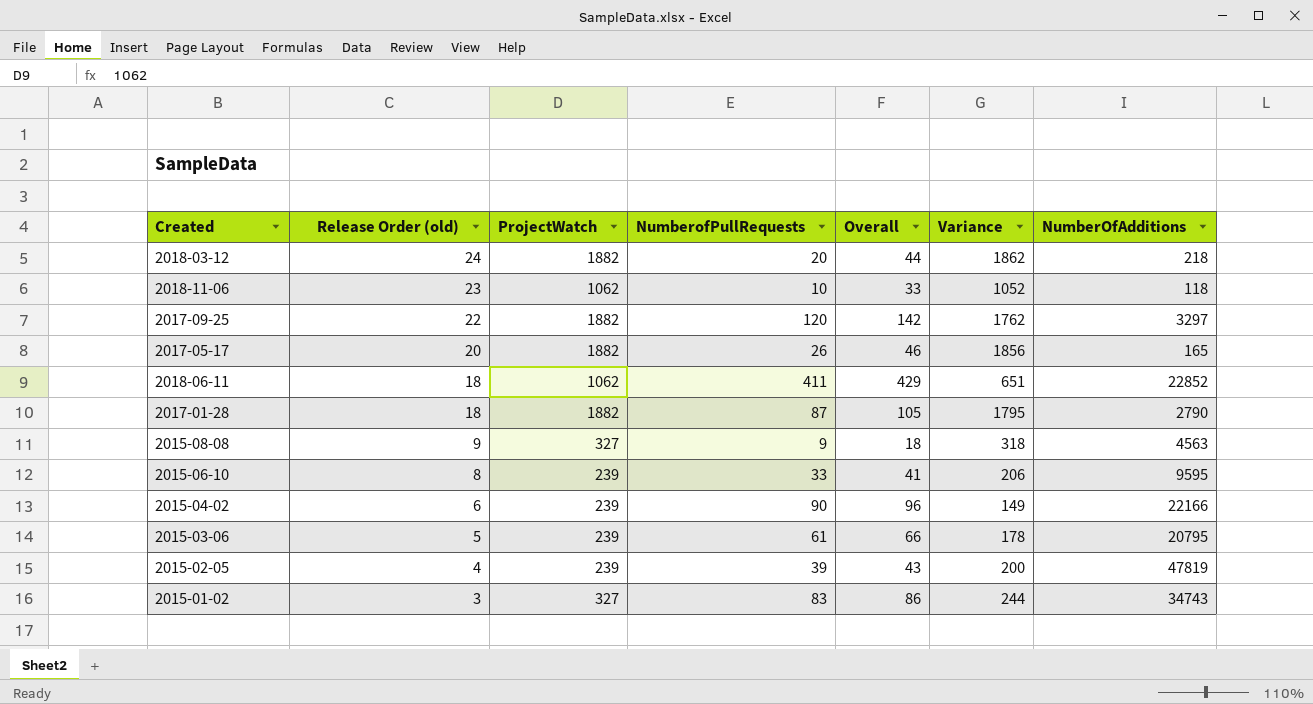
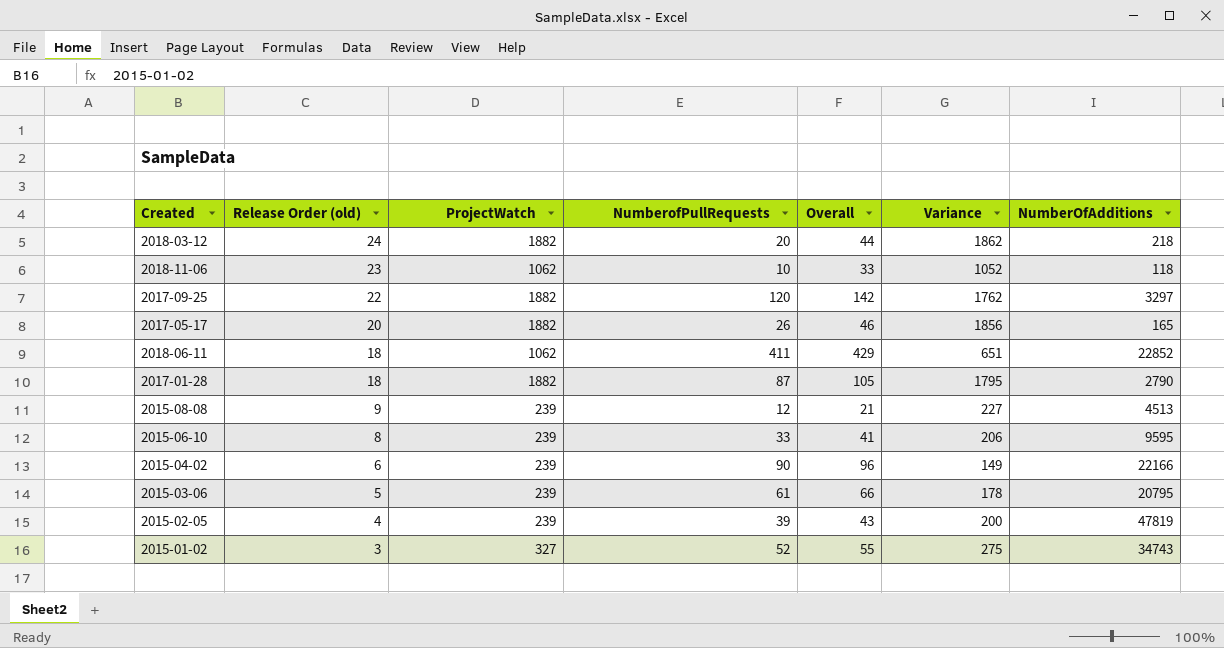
2015-08-08 | ProjectWatch: 327 -> 239
2015-08-08 | NumberofPullRequests: 9 -> 12
2015-08-08 | Overall: 18 -> 21
2015-08-08 | Variance: 318 -> 227
2015-08-08 | NumberOfAdditions: 4563 -> 4513
2015-01-02 | NumberofPullRequests: 83 -> 52
2015-01-02 | Overall: 86 -> 55
2015-01-02 | Variance: 244 -> 275

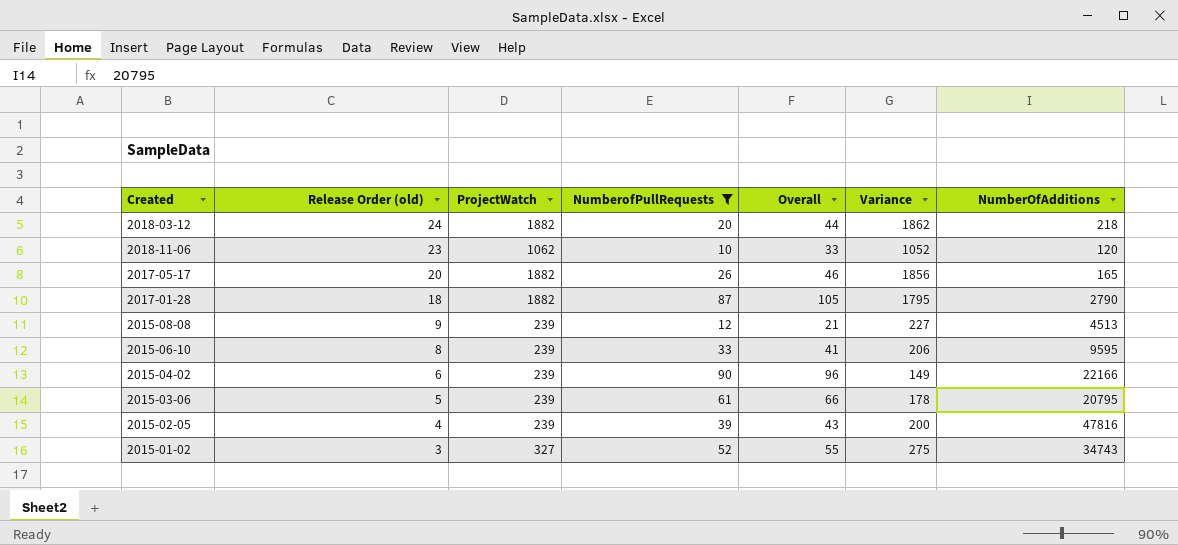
filter: none -> NumberofPullRequests <= 90
2018-11-06 | NumberOfAdditions: 118 -> 120
2015-02-05 | NumberOfAdditions: 47819 -> 47816

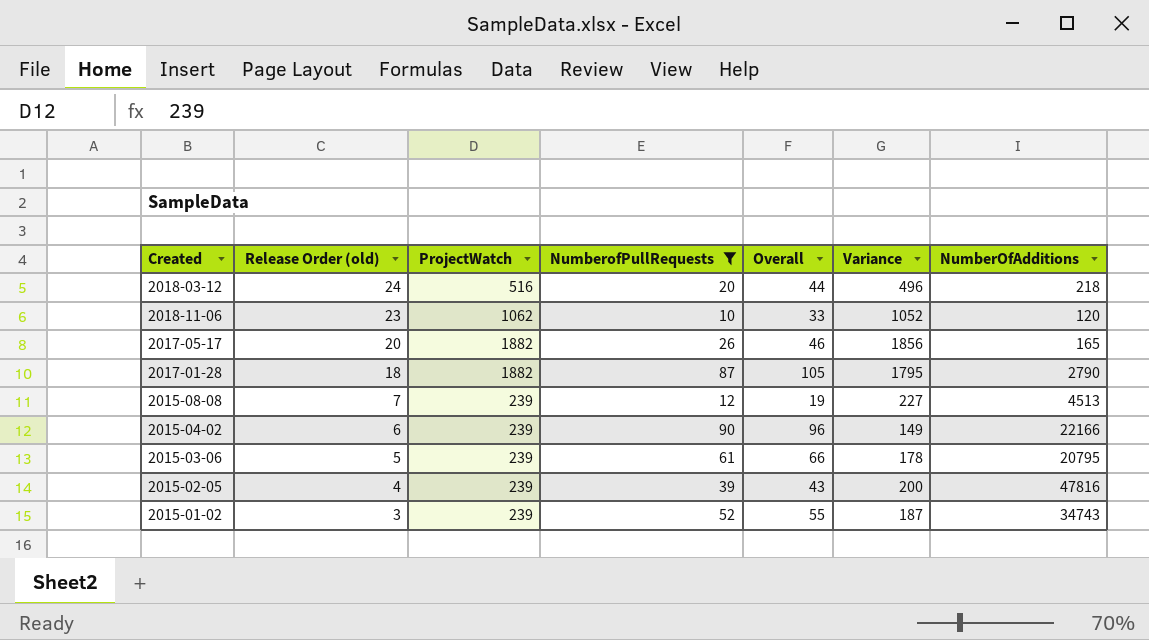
row 2015-06-10: 8 | 239 | 33 | 41 | 206 | 9595 -> none
2018-03-12 | ProjectWatch: 1882 -> 516
2018-03-12 | Variance: 1862 -> 496
2015-08-08 | Release Order (old): 9 -> 7
2015-08-08 | Overall: 21 -> 19
2015-01-02 | ProjectWatch: 327 -> 239
2015-01-02 | Variance: 275 -> 187

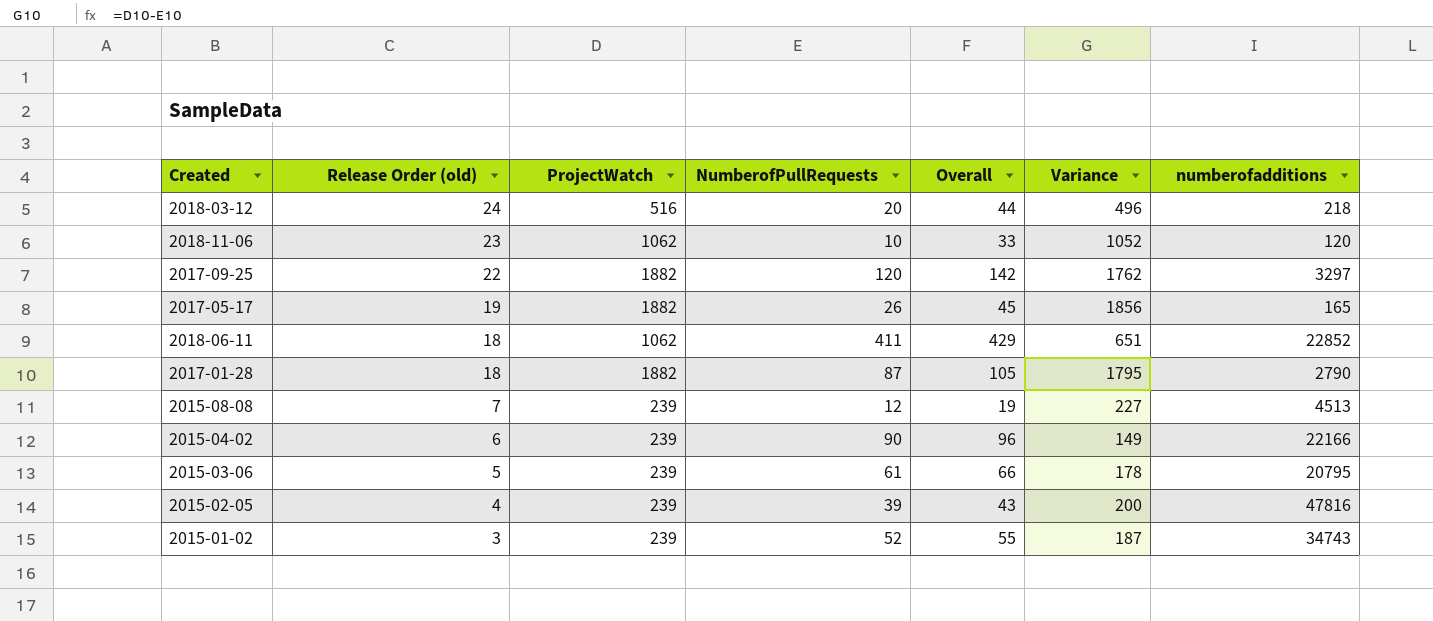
filter: NumberofPullRequests <= 90 -> none
column name: NumberOfAdditions -> numberofadditions
2017-05-17 | Release Order (old): 20 -> 19
2017-05-17 | Overall: 46 -> 45

